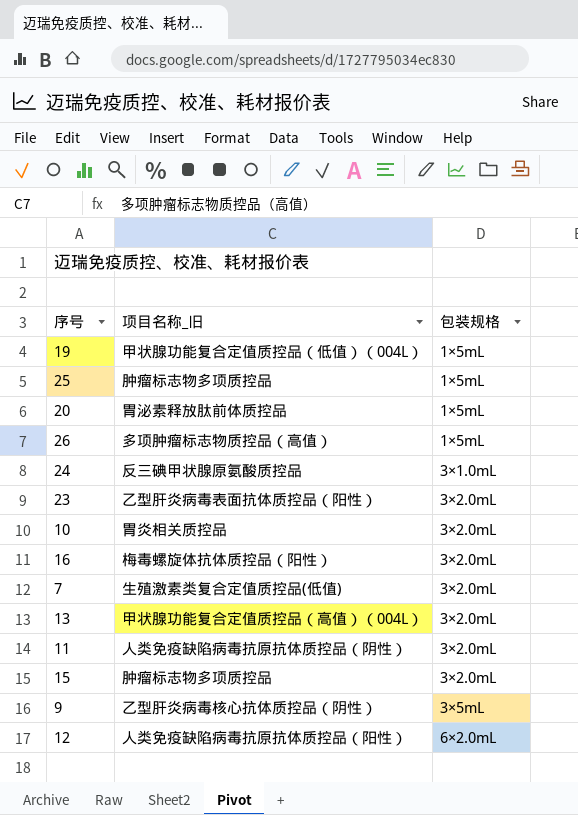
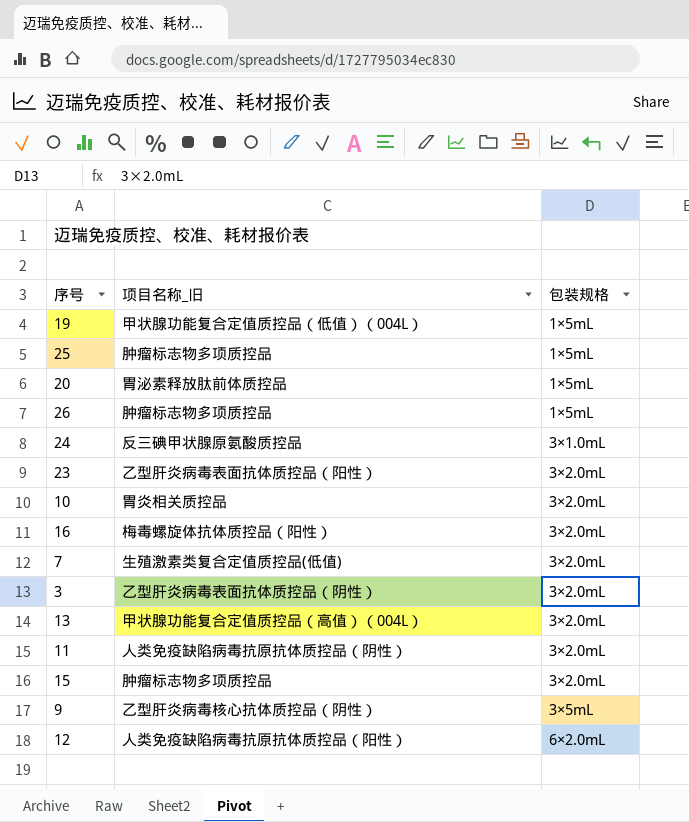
26 | 项目名称_旧: 多项肿瘤标志物质控品（高值） -> 肿瘤标志物多项质控品
row 3: none -> 乙型肝炎病毒表面抗体质控品（阴性） | 3×2.0mL

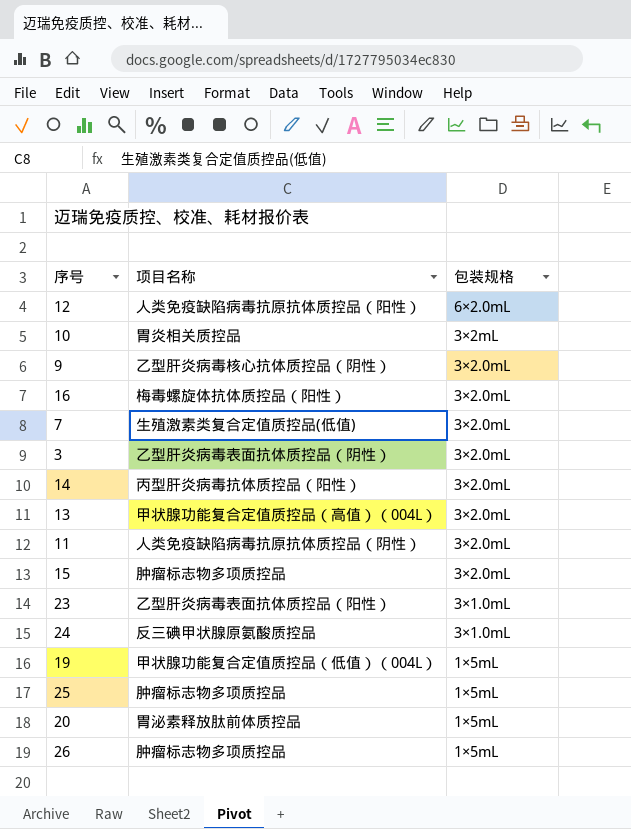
row order: 包装规格 ascending -> 包装规格 descending
column name: 项目名称_旧 -> 项目名称
10 | 包装规格: 3×2.0mL -> 3×2mL
9 | 包装规格: 3×5mL -> 3×2.0mL
row 14: none -> 丙型肝炎病毒抗体质控品（阳性） | 3×2.0mL
23 | 包装规格: 3×2.0mL -> 3×1.0mL

